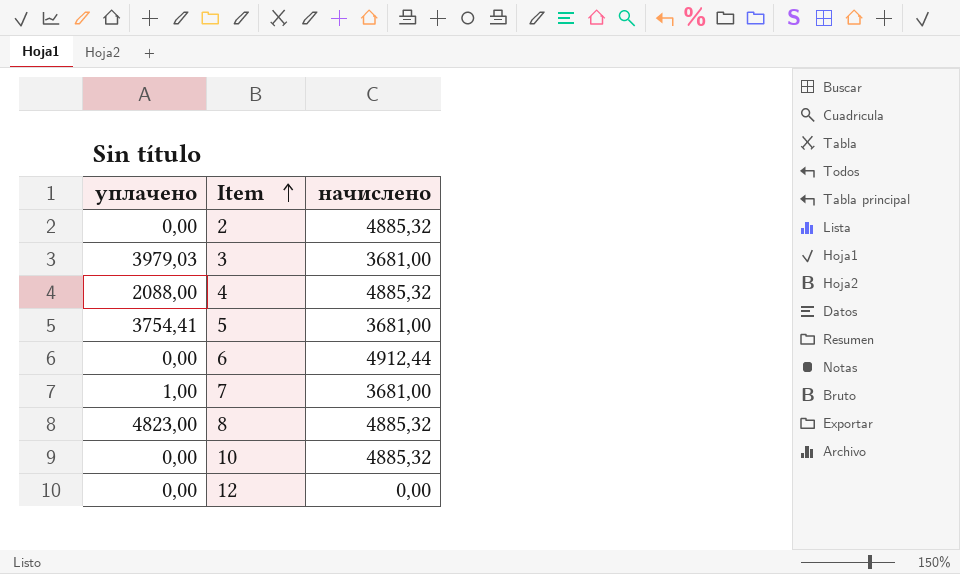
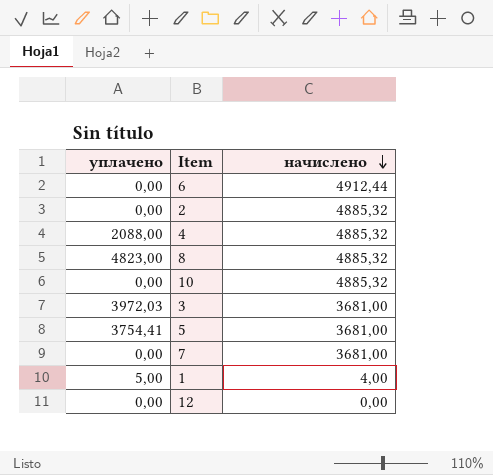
row order: Item ascending -> начислено descending
3 | уплачено: 3979,03 -> 3972,03
7 | уплачено: 1,00 -> 0,00
row 1: none -> 5,00 | 4,00

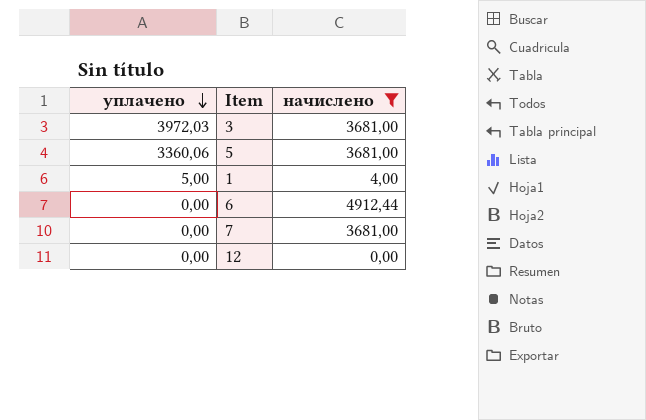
filter: none -> начислено != 4885,32
row order: начислено descending -> уплачено descending
5 | уплачено: 3754,41 -> 3360,06

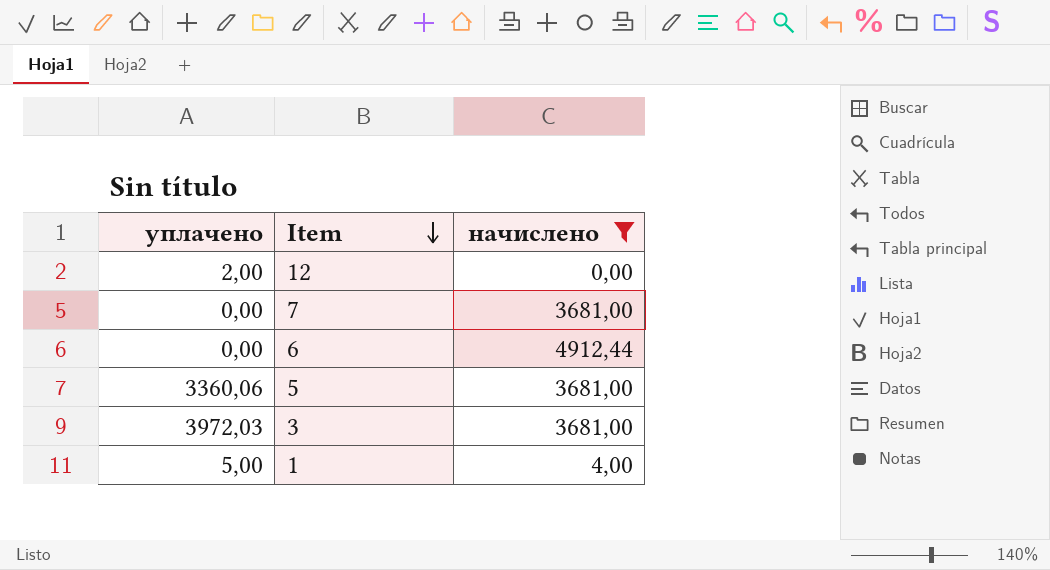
row order: уплачено descending -> Item descending
12 | уплачено: 0,00 -> 2,00

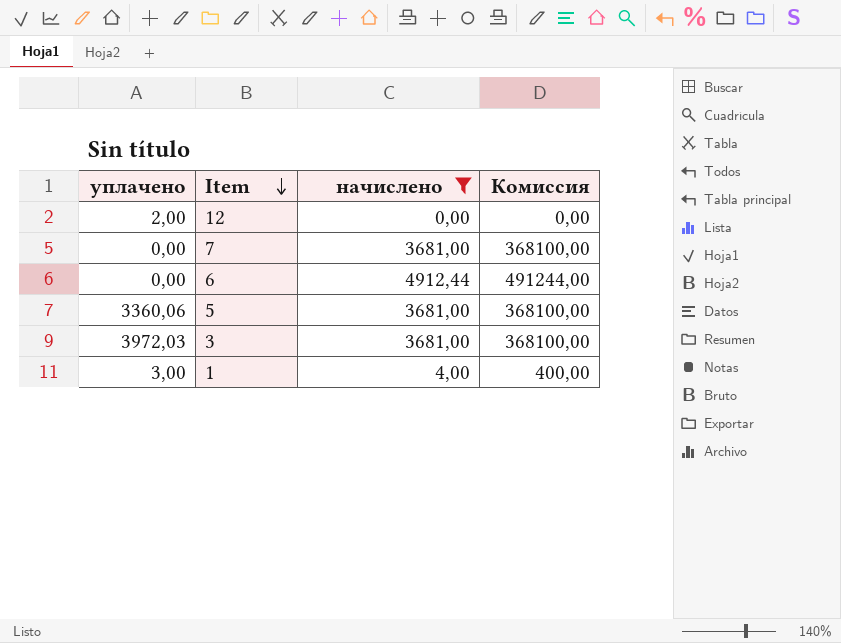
column Комиссия | formula: none -> [начислено] * 100
1 | уплачено: 5,00 -> 3,00

